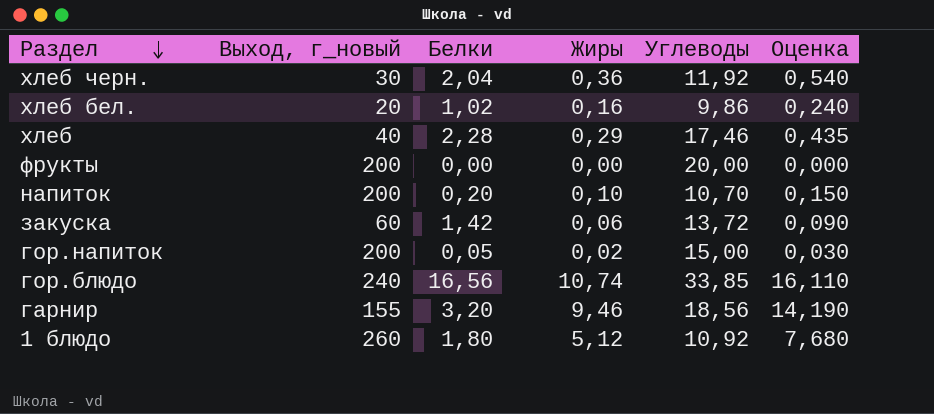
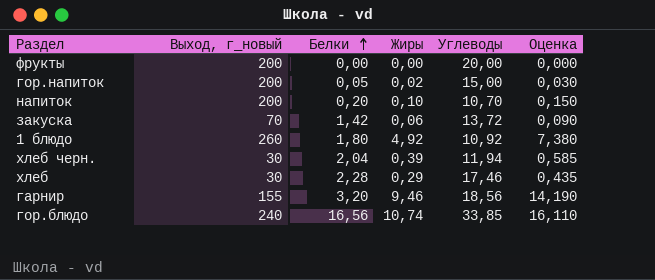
row order: Раздел descending -> Белки ascending
row хлеб бел.: 20 | 1,02 | 0,16 | 9,86 | 0,240 -> none
закуска | Выход, г_новый: 60 -> 70
1 блюдо | Жиры: 5,12 -> 4,92
1 блюдо | Оценка: 7,680 -> 7,380
хлеб черн. | Жиры: 0,36 -> 0,39
хлеб черн. | Углеводы: 11,92 -> 11,94
хлеб черн. | Оценка: 0,540 -> 0,585
хлеб | Выход, г_новый: 40 -> 30

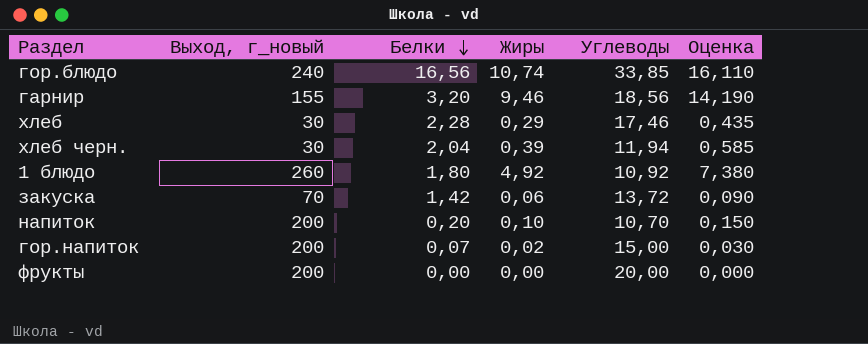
row order: Белки ascending -> Белки descending
гор.напиток | Белки: 0,05 -> 0,07

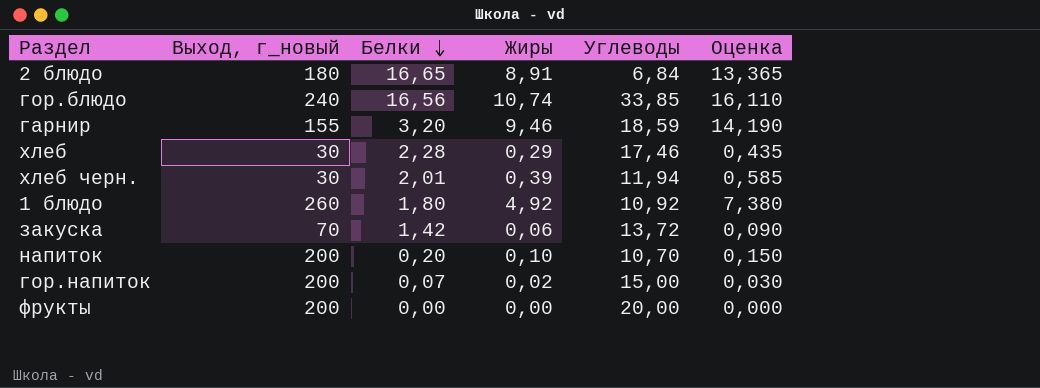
row 2 блюдо: none -> 180 | 16,65 | 8,91 | 6,84 | 13,365
гарнир | Углеводы: 18,56 -> 18,59
хлеб черн. | Белки: 2,04 -> 2,01

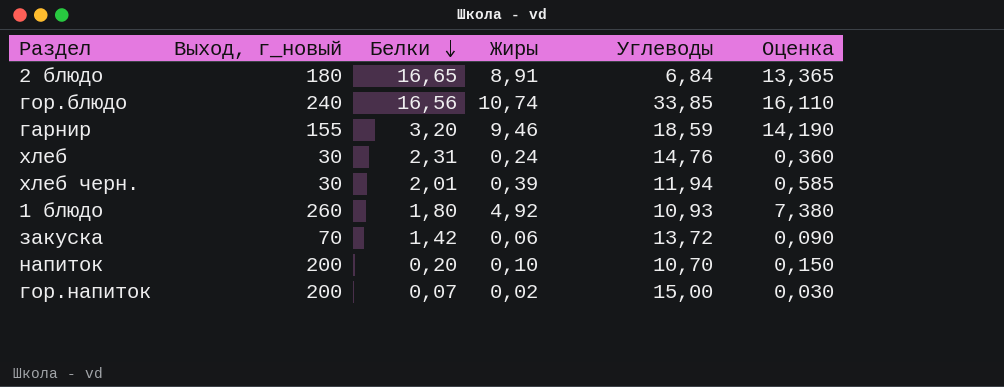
row фрукты: 200 | 0,00 | 0,00 | 20,00 | 0,000 -> none
хлеб | Белки: 2,28 -> 2,31
хлеб | Жиры: 0,29 -> 0,24
хлеб | Углеводы: 17,46 -> 14,76
хлеб | Оценка: 0,435 -> 0,360
1 блюдо | Углеводы: 10,92 -> 10,93

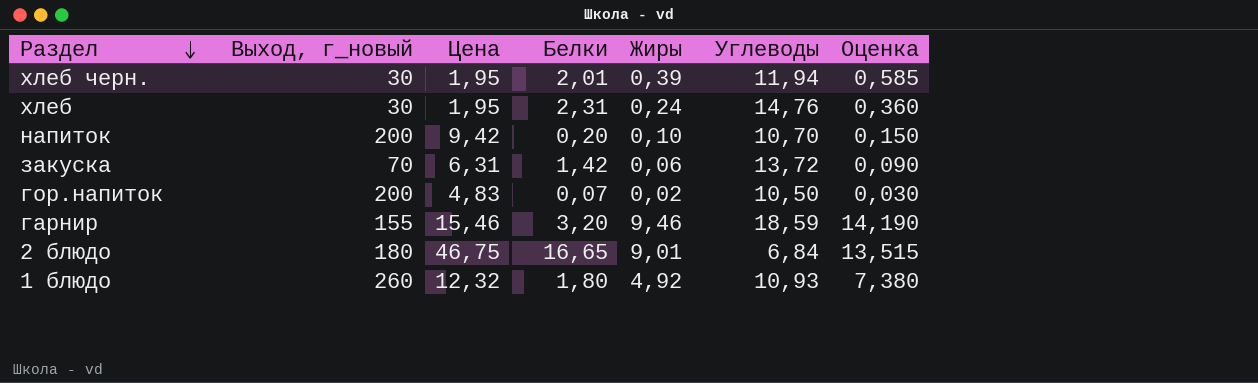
row order: Белки descending -> Раздел descending
column Цена | position: none -> 3
row гор.блюдо: 240 | 16,56 | 10,74 | 33,85 | 16,110 -> none
гор.напиток | Углеводы: 15,00 -> 10,50
2 блюдо | Жиры: 8,91 -> 9,01
2 блюдо | Оценка: 13,365 -> 13,515

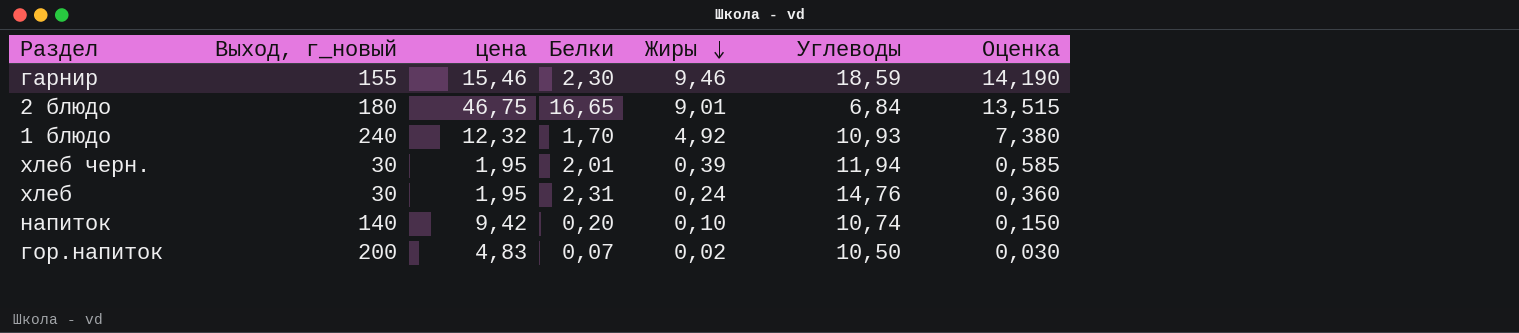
row order: Раздел descending -> Жиры descending
column name: Цена -> цена
row закуска: 70 | 6,31 | 1,42 | 0,06 | 13,72 | 0,090 -> none
гарнир | Белки: 3,20 -> 2,30
1 блюдо | Выход, г_новый: 260 -> 240
1 блюдо | Белки: 1,80 -> 1,70
напиток | Выход, г_новый: 200 -> 140
напиток | Углеводы: 10,70 -> 10,74

